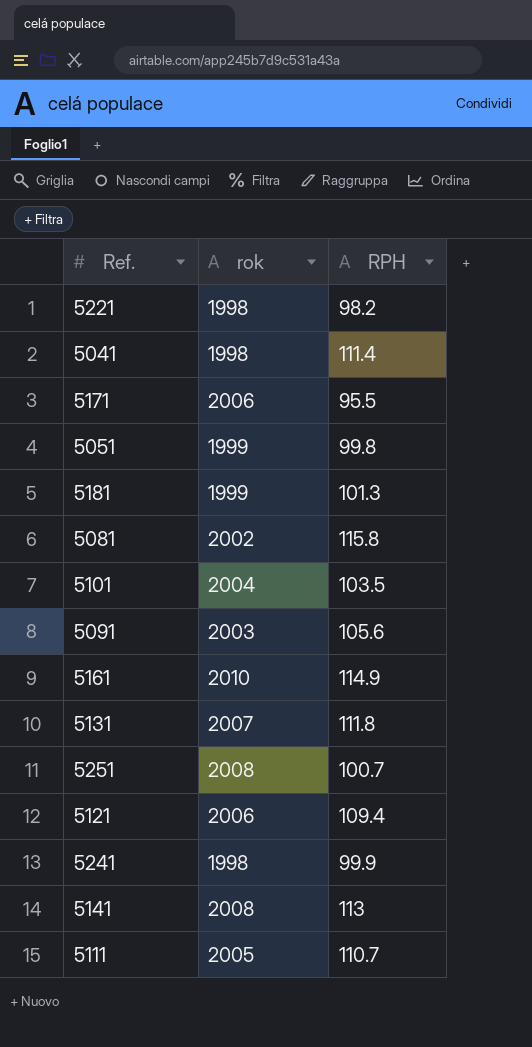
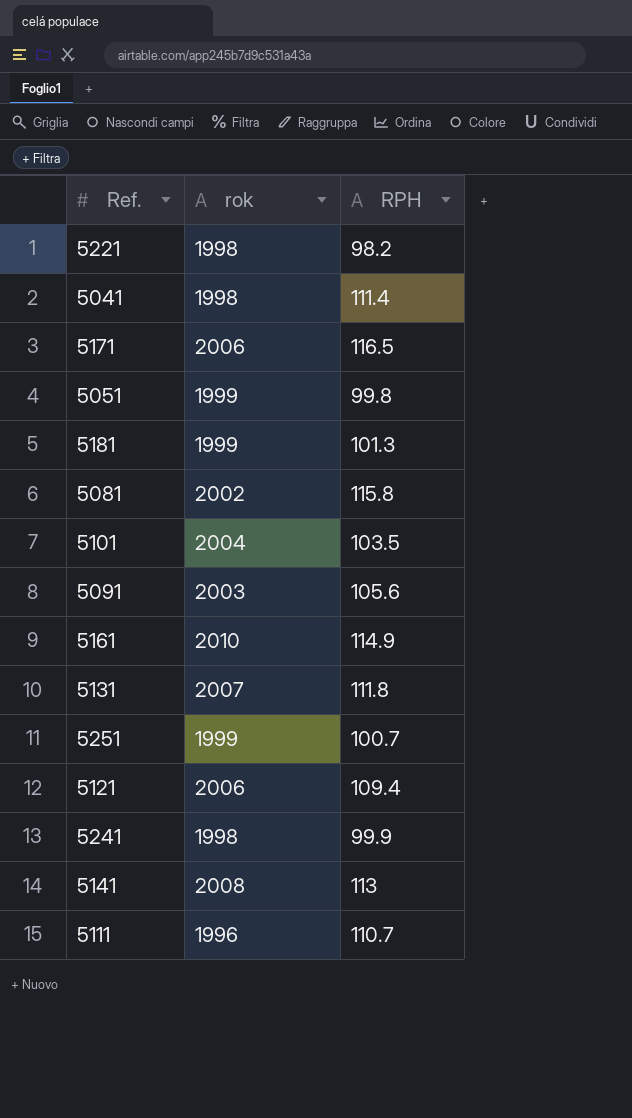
5171 | RPH: 95.5 -> 116.5
5251 | rok: 2008 -> 1999
5111 | rok: 2005 -> 1996

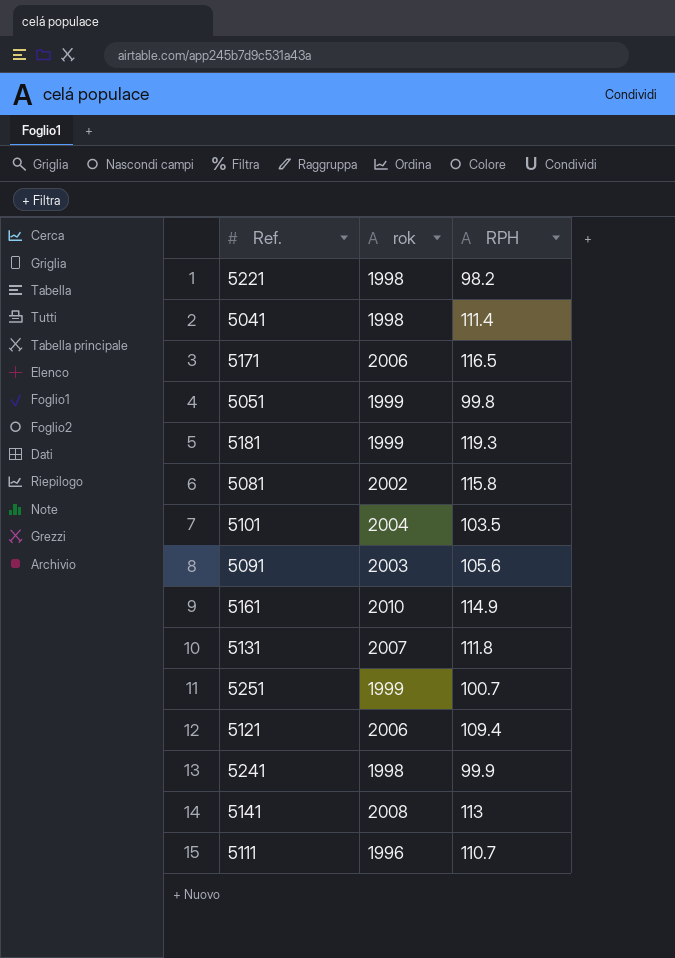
5181 | RPH: 101.3 -> 119.3

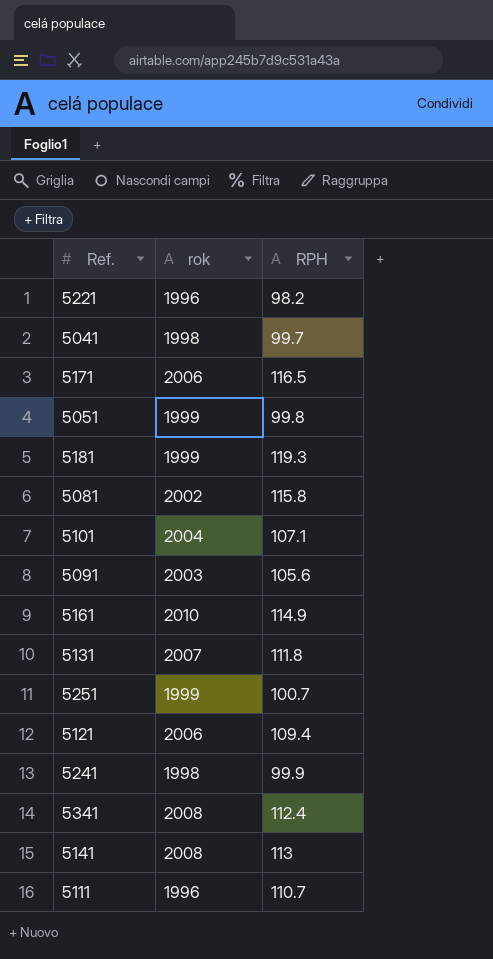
5221 | rok: 1998 -> 1996
5041 | RPH: 111.4 -> 99.7
5101 | RPH: 103.5 -> 107.1
row 5341: none -> 2008 | 112.4

